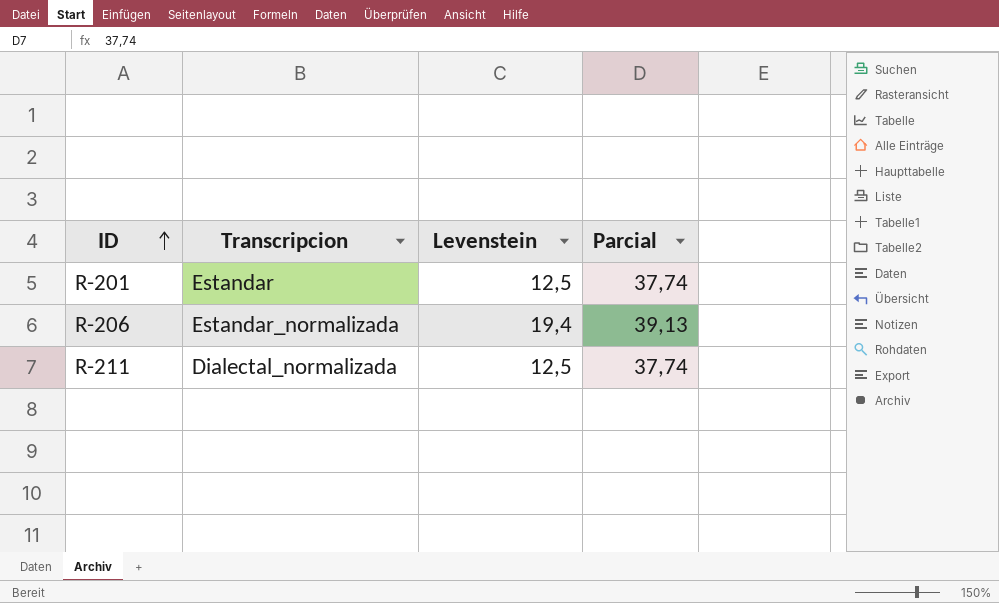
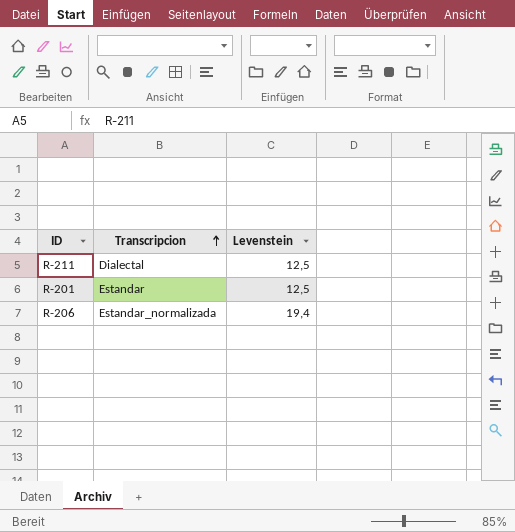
row order: ID ascending -> Transcripcion ascending
column Parcial | position: 4 -> none
R-211 | Transcripcion: Dialectal_normalizada -> Dialectal

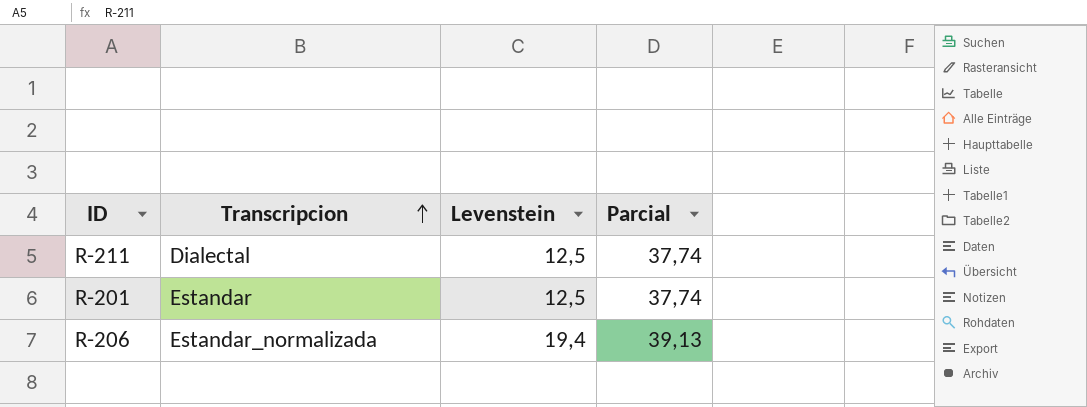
column Parcial | position: none -> 4

